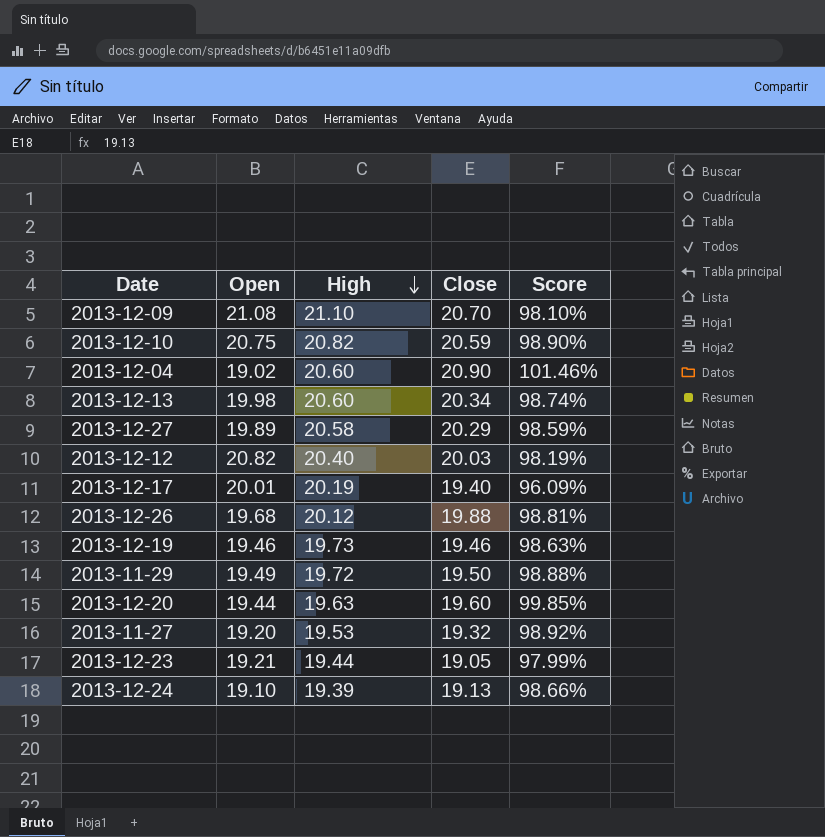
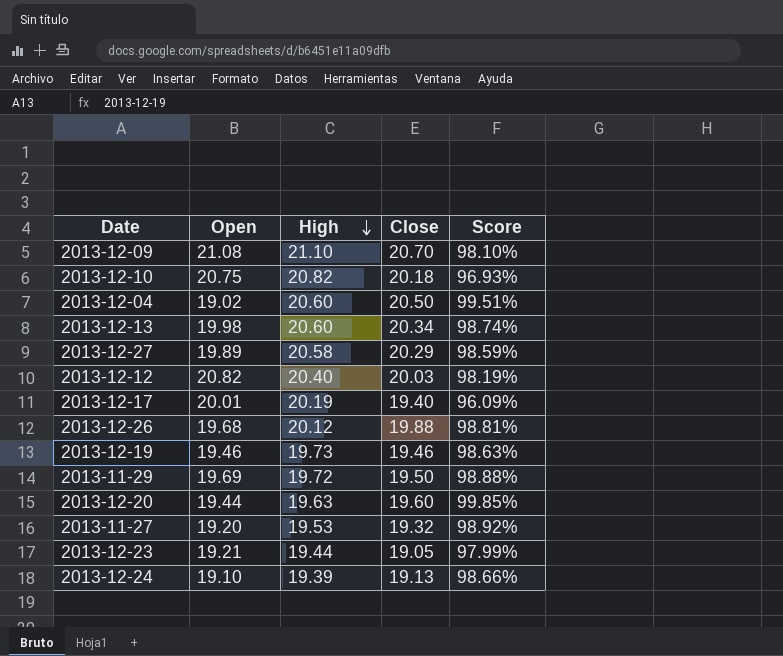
2013-12-10 | Close: 20.59 -> 20.18
2013-12-10 | Score: 98.90% -> 96.93%
2013-12-04 | Close: 20.90 -> 20.50
2013-12-04 | Score: 101.46% -> 99.51%
2013-11-29 | Open: 19.49 -> 19.69

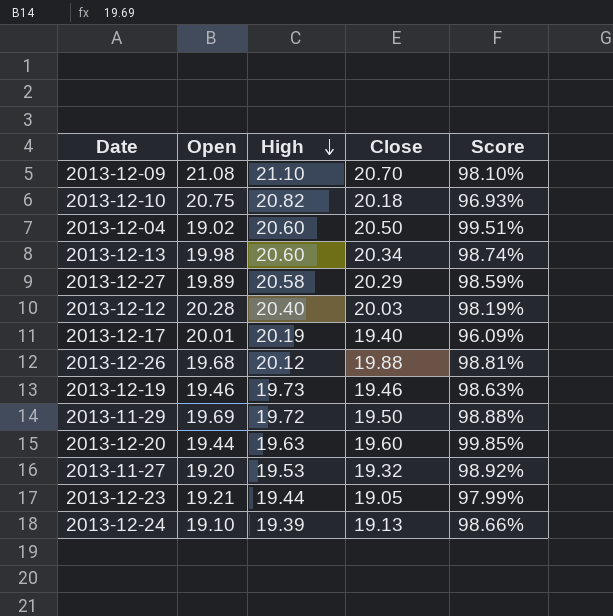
2013-12-12 | Open: 20.82 -> 20.28

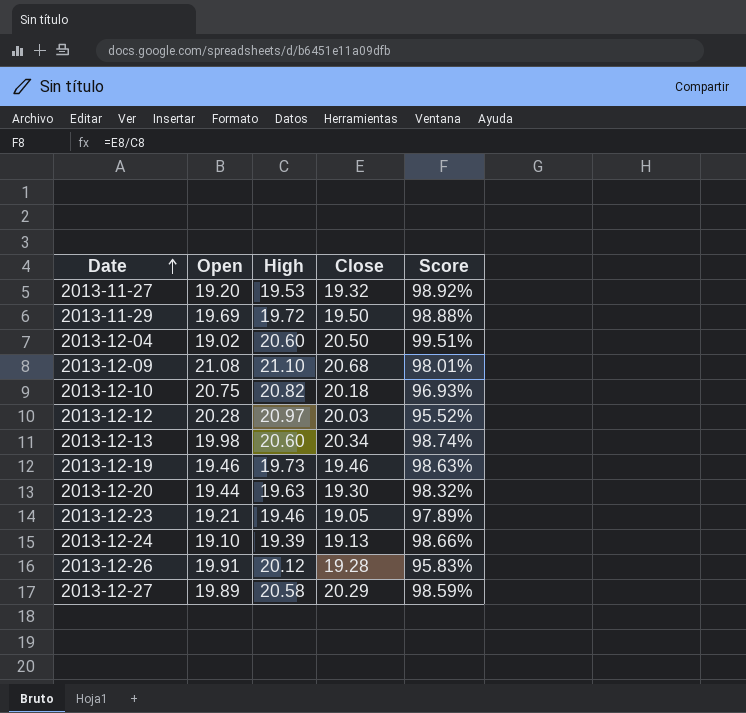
row order: High descending -> Date ascending
row 2013-12-17: 20.01 | 20.19 | 19.40 | 96.09% -> none
2013-12-09 | Close: 20.70 -> 20.68
2013-12-09 | Score: 98.10% -> 98.01%
2013-12-12 | High: 20.40 -> 20.97
2013-12-12 | Score: 98.19% -> 95.52%
2013-12-20 | Close: 19.60 -> 19.30
2013-12-20 | Score: 99.85% -> 98.32%
2013-12-23 | High: 19.44 -> 19.46
2013-12-23 | Score: 97.99% -> 97.89%
2013-12-26 | Open: 19.68 -> 19.91
2013-12-26 | Close: 19.88 -> 19.28
2013-12-26 | Score: 98.81% -> 95.83%

